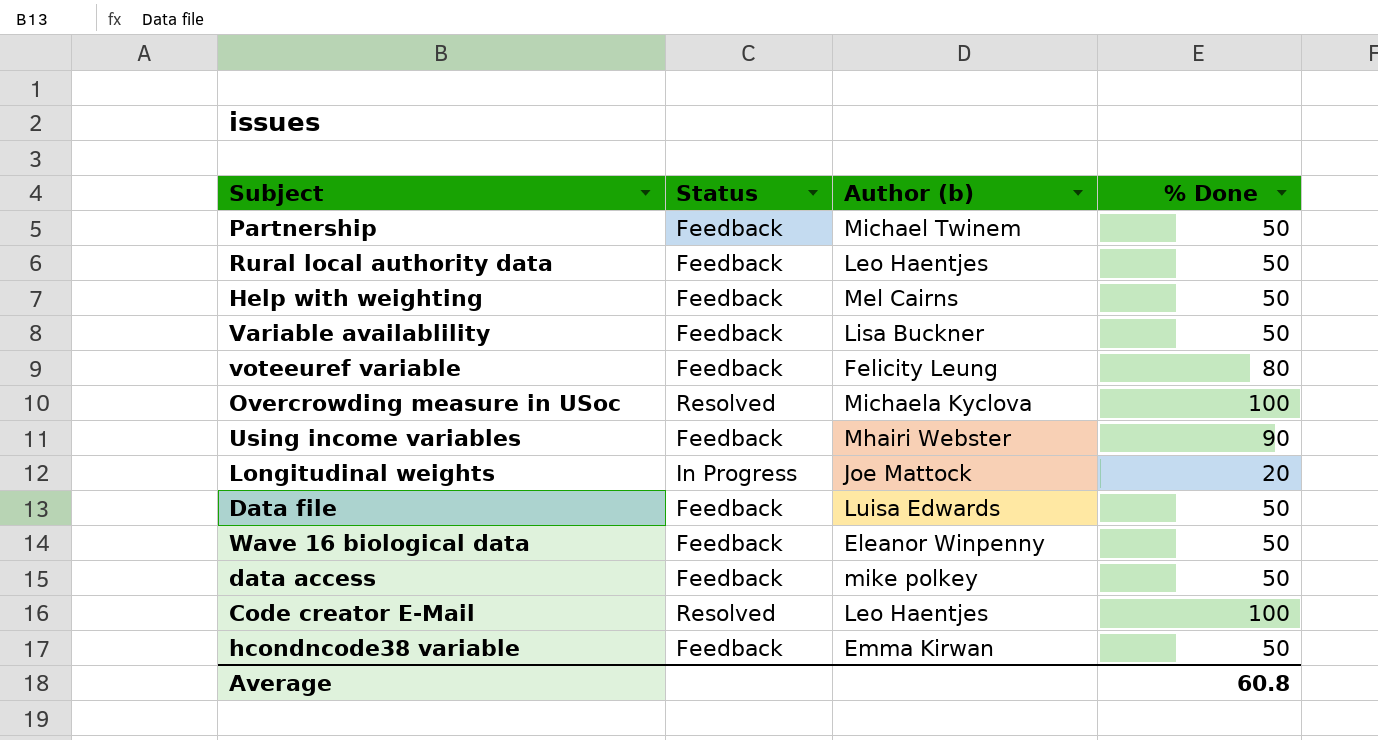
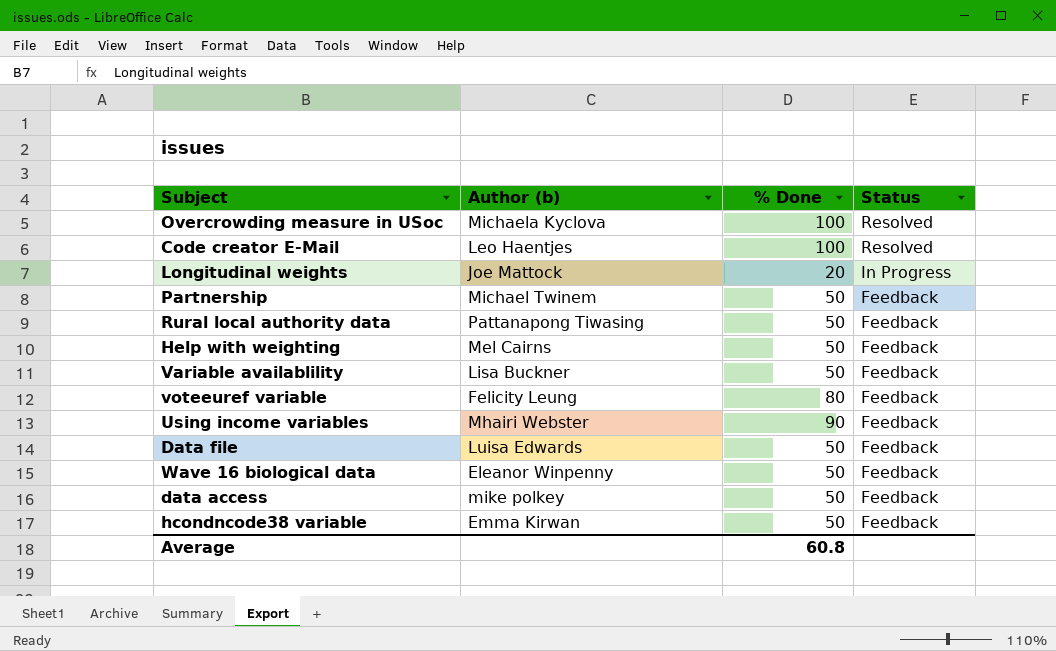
row order: none -> Status descending
column Status | position: 2 -> 4
Rural local authority data | Author (b): Leo Haentjes -> Pattanapong Tiwasing

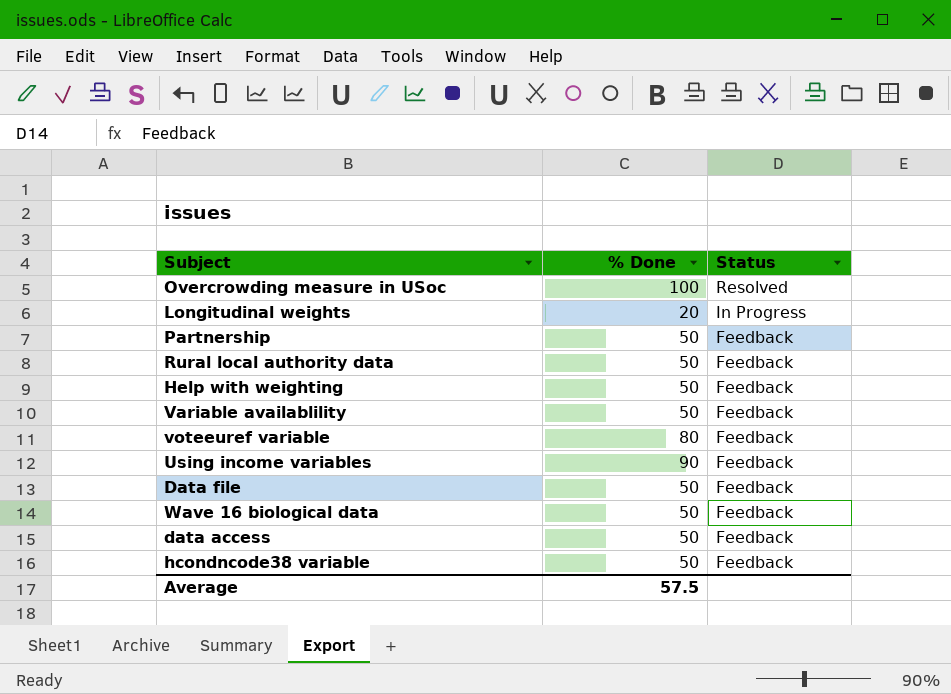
column Author (b) | position: 2 -> none
row Code creator E-Mail: Leo Haentjes | 100 | Resolved -> none
Average | % Done: 60.8 -> 57.5

